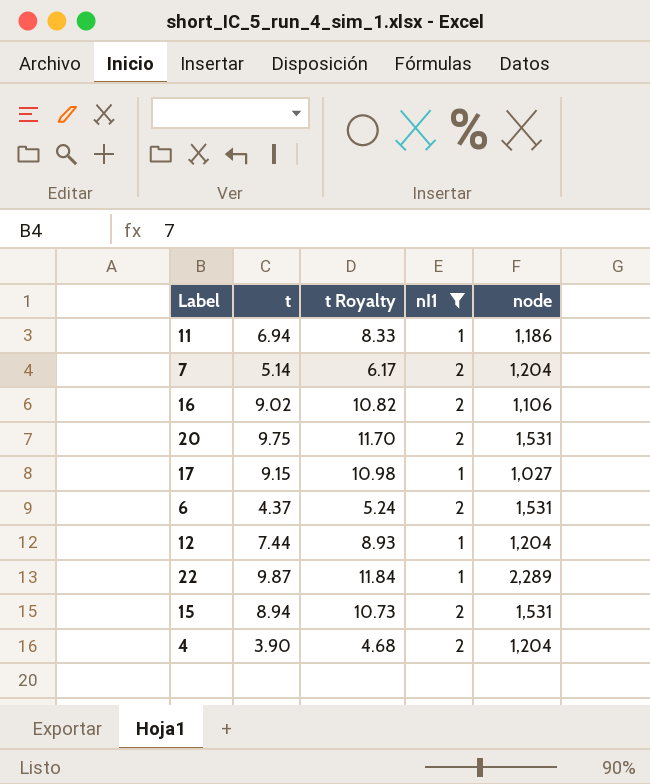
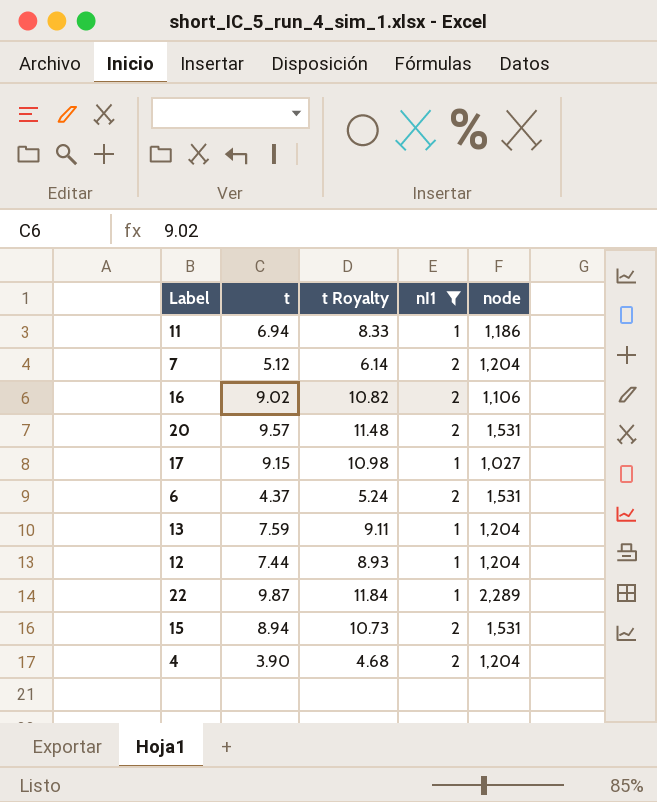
7 | t: 5.14 -> 5.12
7 | t Royalty: 6.17 -> 6.14
20 | t: 9.75 -> 9.57
20 | t Royalty: 11.70 -> 11.48
row 13: none -> 7.59 | 9.11 | 1 | 1,204

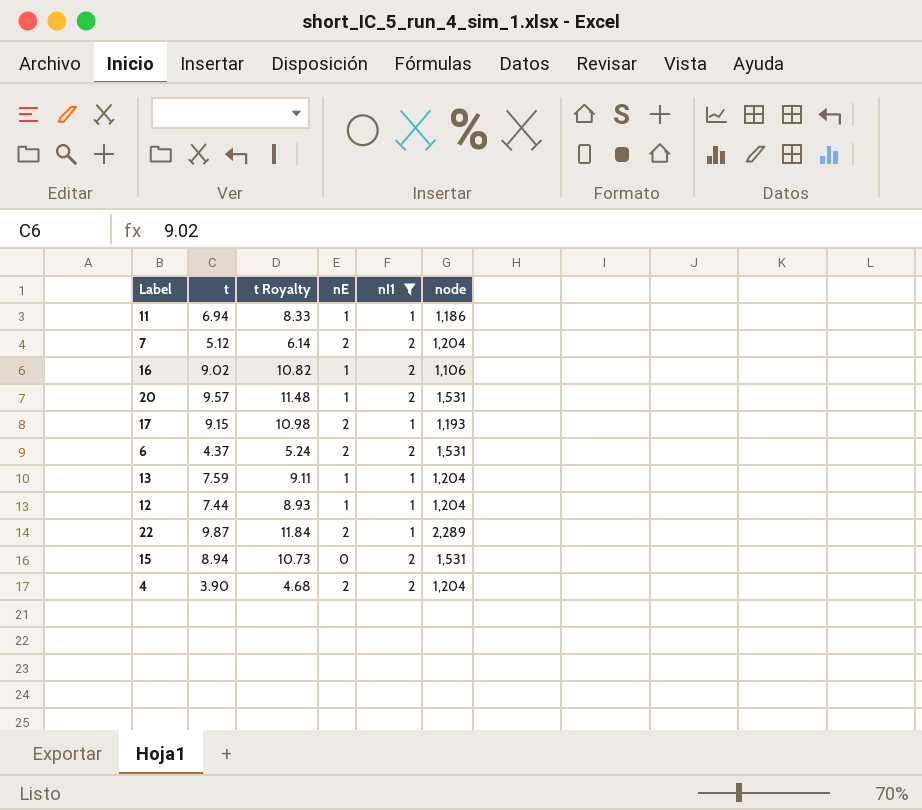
column nE | position: none -> 4
17 | node: 1,027 -> 1,193

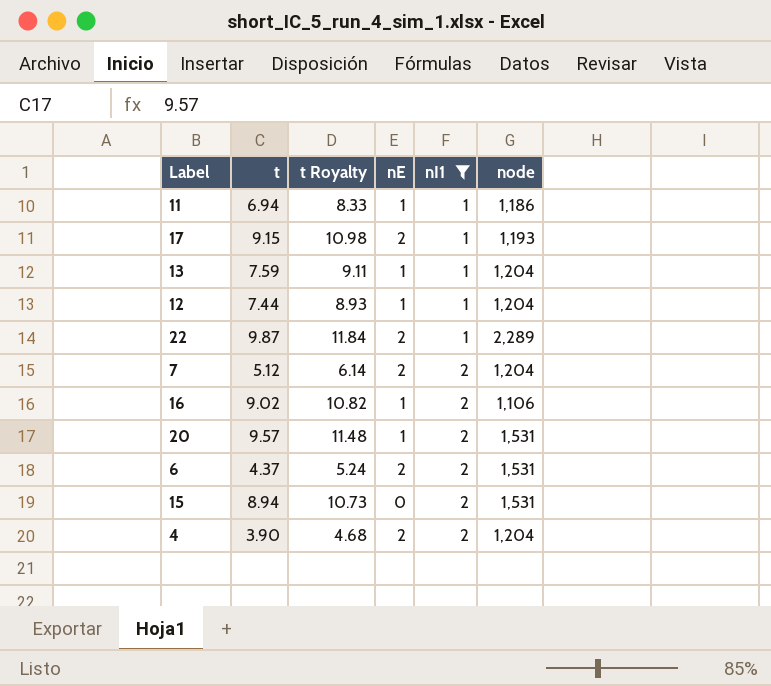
row order: none -> nI1 ascending

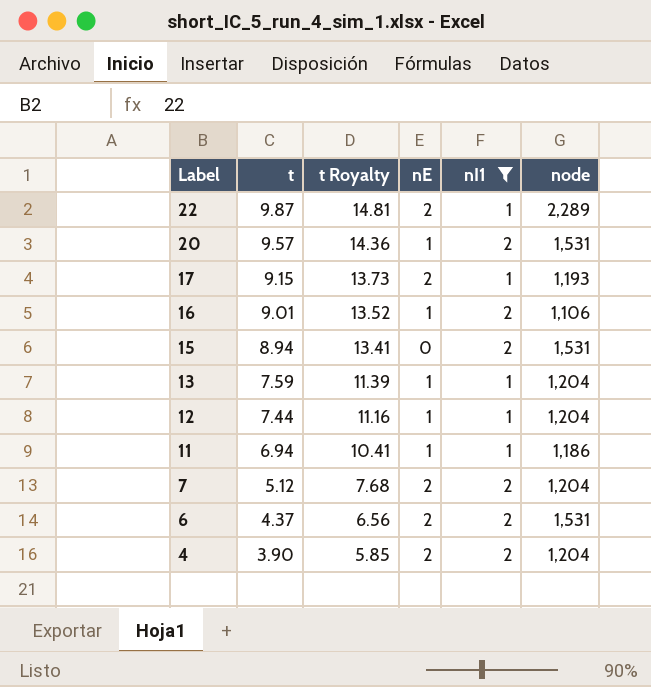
row order: nI1 ascending -> Label descending
column t Royalty | formula: [t] * 1.2 -> [t] * 1.5
16 | t: 9.02 -> 9.01

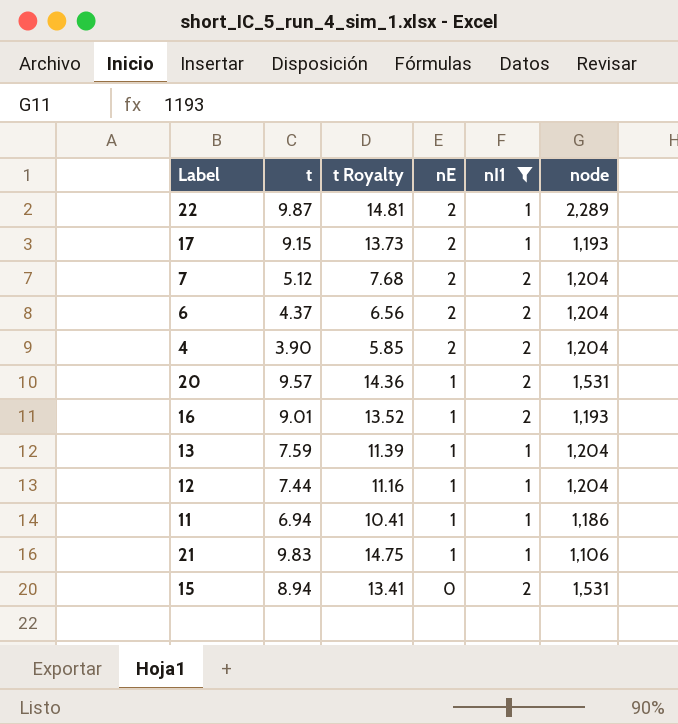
row order: Label descending -> nE descending
6 | node: 1,531 -> 1,204
16 | node: 1,106 -> 1,193
row 21: none -> 9.83 | 14.75 | 1 | 1 | 1,106

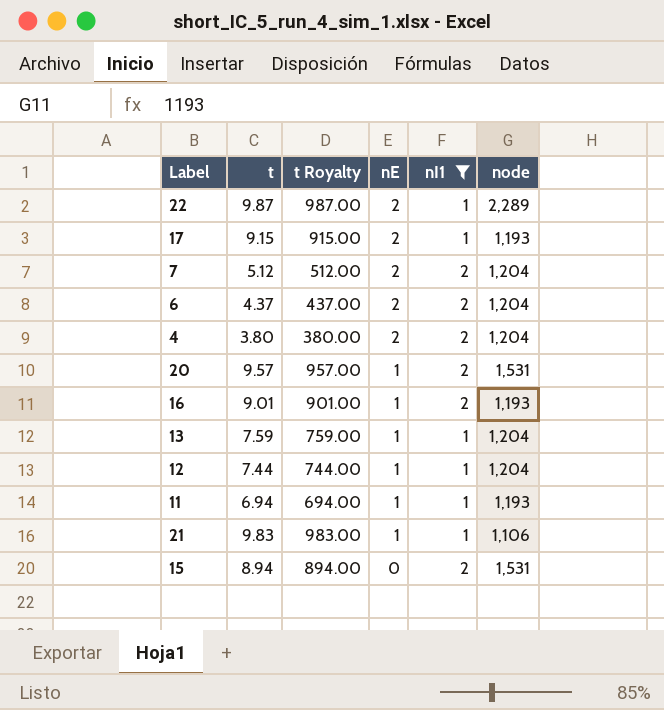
column t Royalty | formula: [t] * 1.5 -> [t] * 100
4 | t: 3.90 -> 3.80
11 | node: 1,186 -> 1,193

